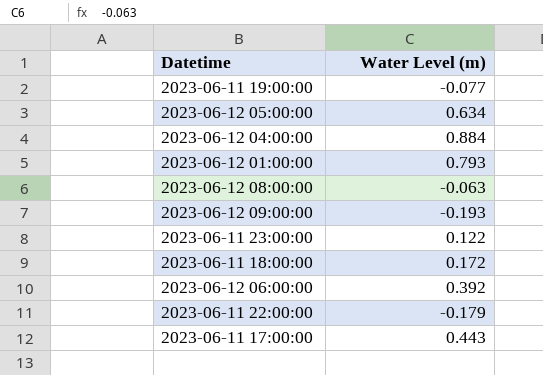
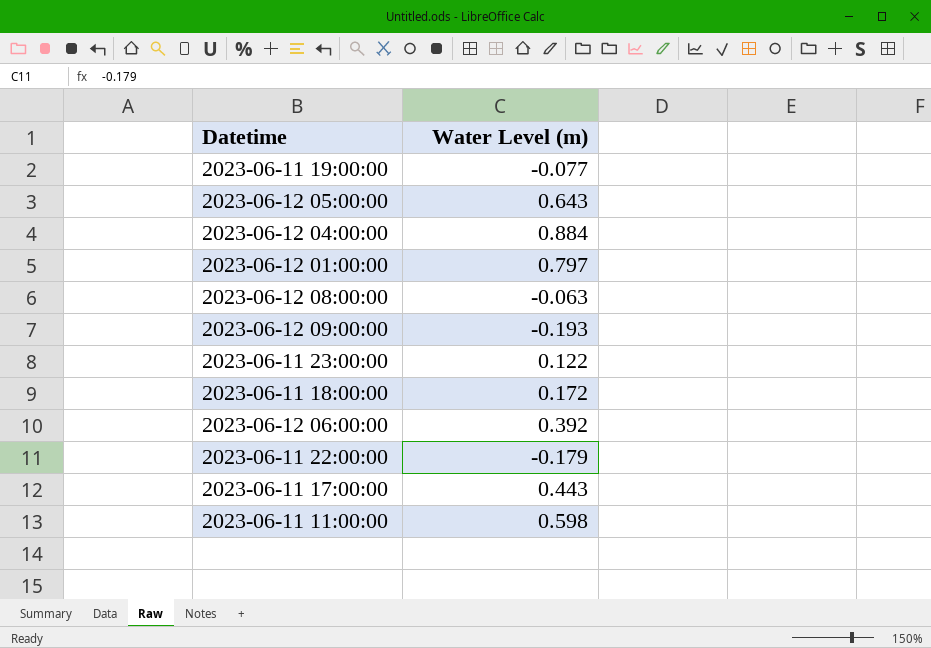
2023-06-12 05:00:00 | Water Level (m): 0.634 -> 0.643
2023-06-12 01:00:00 | Water Level (m): 0.793 -> 0.797
row 2023-06-11 11:00:00: none -> 0.598

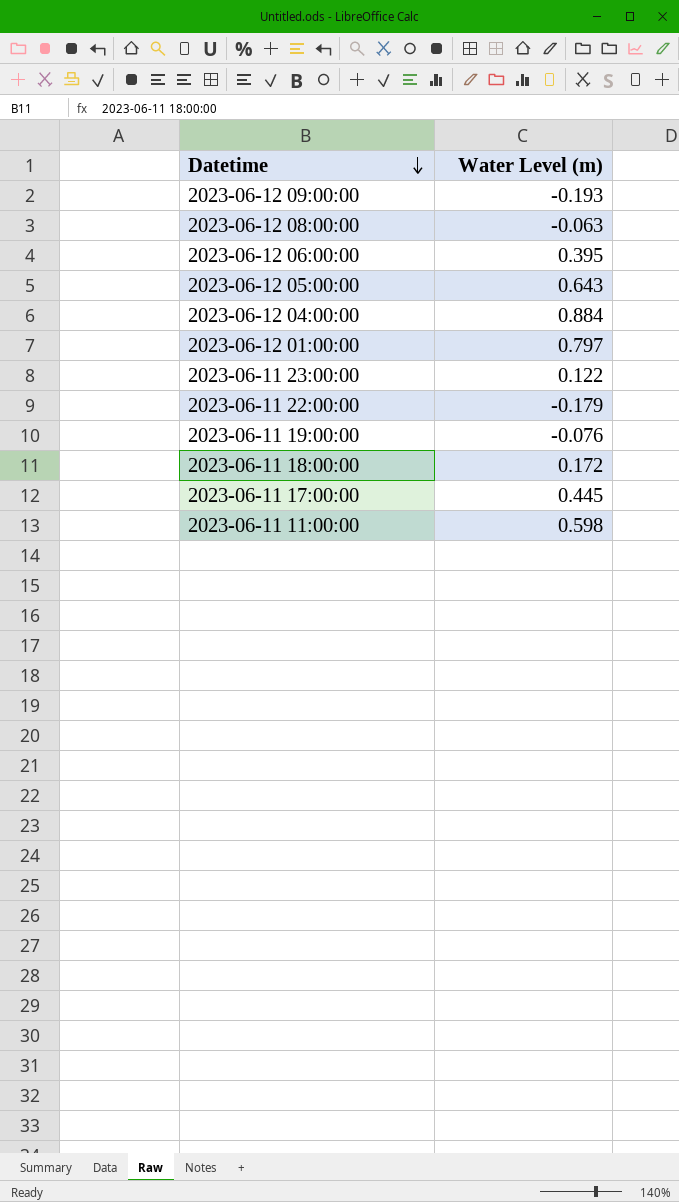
row order: none -> Datetime descending
2023-06-12 06:00:00 | Water Level (m): 0.392 -> 0.395
2023-06-11 19:00:00 | Water Level (m): -0.077 -> -0.076
2023-06-11 17:00:00 | Water Level (m): 0.443 -> 0.445

